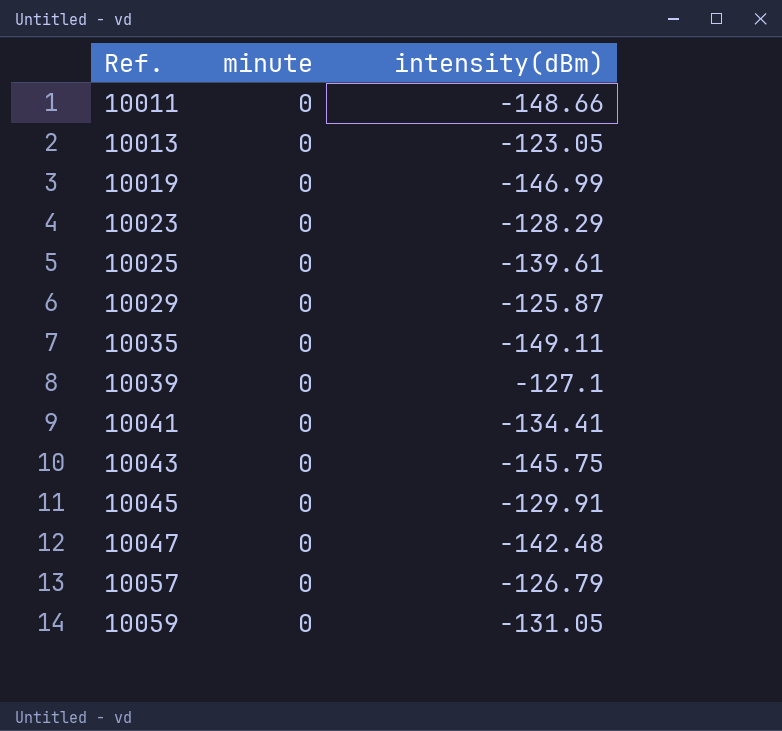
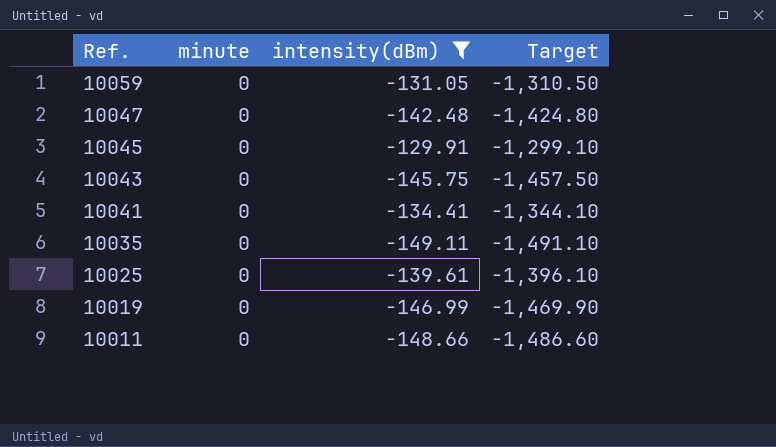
filter: none -> intensity(dBm) <= -129.91
row order: Ref. ascending -> Ref. descending
column Target | formula: none -> [intensity(dBm)] * 10

